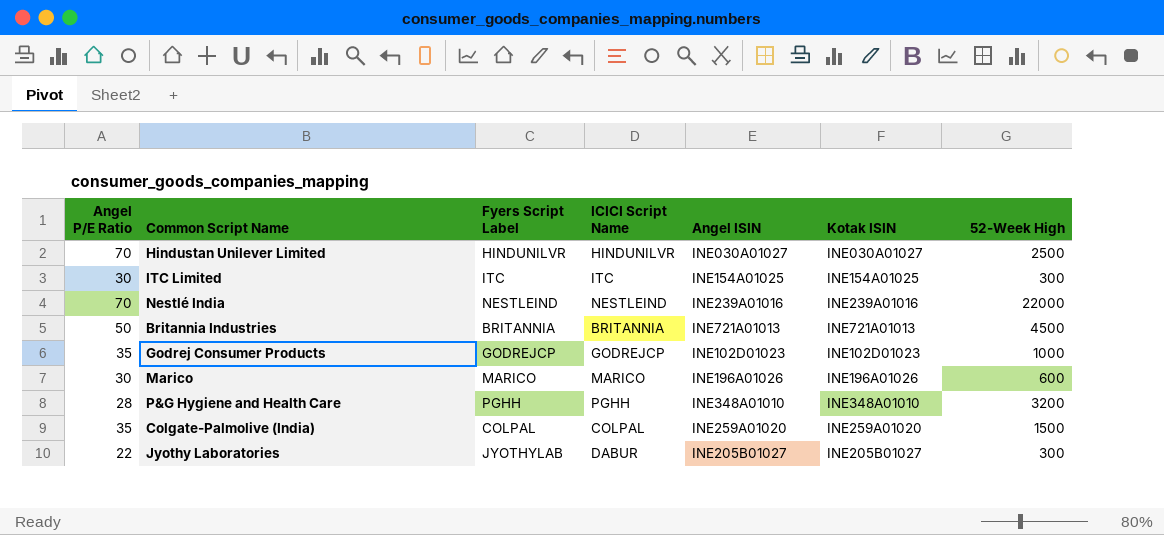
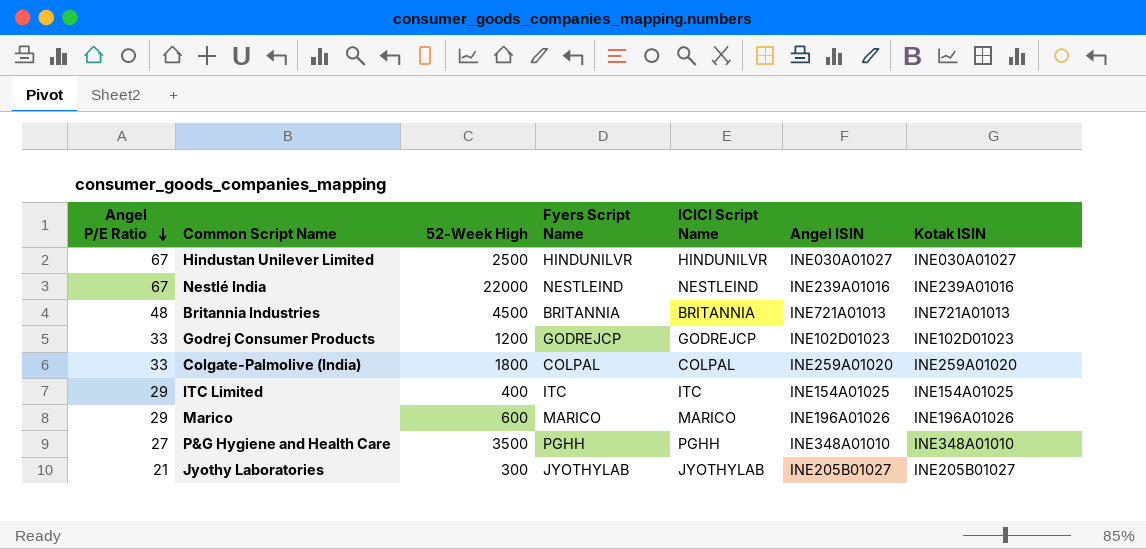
row order: none -> Angel P/E Ratio descending
column 52-Week High | position: 7 -> 3
column name: Fyers Script Label -> Fyers Script Name
Hindustan Unilever Limited | Angel P/E Ratio: 70 -> 67
Nestlé India | Angel P/E Ratio: 70 -> 67
Britannia Industries | Angel P/E Ratio: 50 -> 48
Godrej Consumer Products | Angel P/E Ratio: 35 -> 33
Godrej Consumer Products | 52-Week High: 1000 -> 1200
Colgate-Palmolive (India) | Angel P/E Ratio: 35 -> 33
Colgate-Palmolive (India) | 52-Week High: 1500 -> 1800
ITC Limited | Angel P/E Ratio: 30 -> 29
ITC Limited | 52-Week High: 300 -> 400
Marico | Angel P/E Ratio: 30 -> 29
P&G Hygiene and Health Care | Angel P/E Ratio: 28 -> 27
P&G Hygiene and Health Care | 52-Week High: 3200 -> 3500
Jyothy Laboratories | Angel P/E Ratio: 22 -> 21
Jyothy Laboratories | ICICI Script Name: DABUR -> JYOTHYLAB

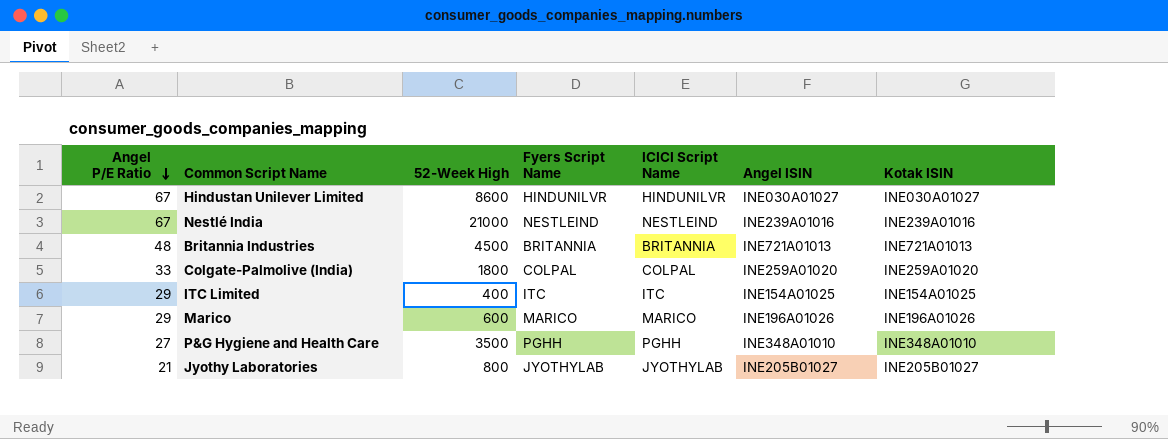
row Godrej Consumer Products: 33 | 1200 | GODREJCP | GODREJCP | INE102D01023 | INE102D01023 -> none
Hindustan Unilever Limited | 52-Week High: 2500 -> 8600
Nestlé India | 52-Week High: 22000 -> 21000
Jyothy Laboratories | 52-Week High: 300 -> 800

